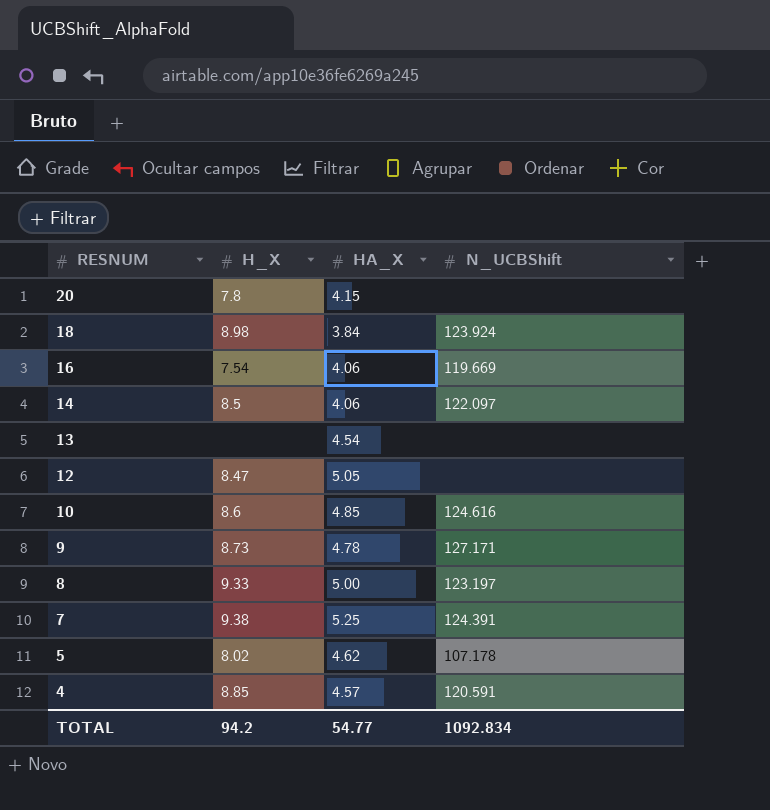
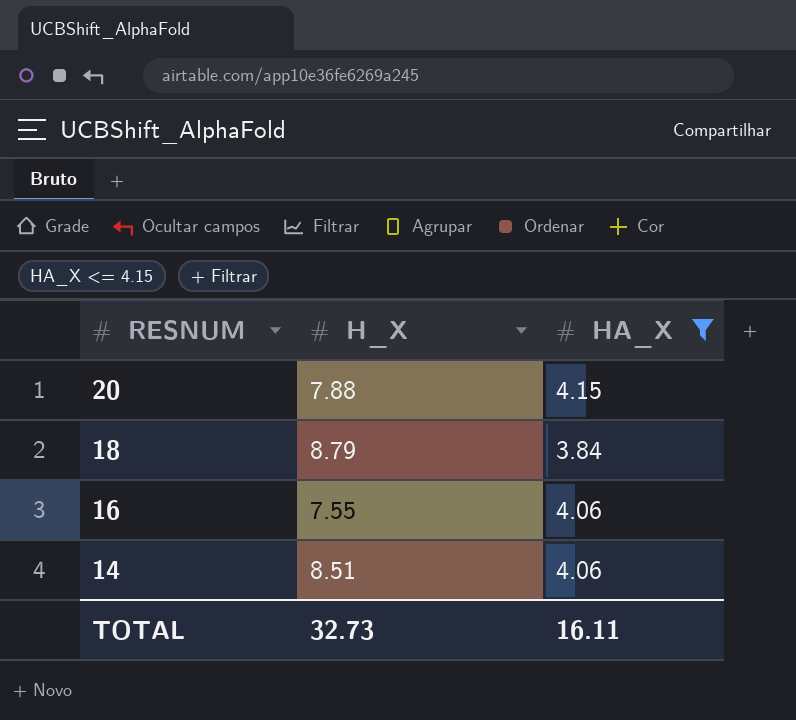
filter: none -> HA_X <= 4.15
column N_UCBShift | position: 4 -> none
20 | H_X: 7.8 -> 7.88
18 | H_X: 8.98 -> 8.79
16 | H_X: 7.54 -> 7.55
14 | H_X: 8.5 -> 8.51
TOTAL | H_X: 94.2 -> 32.73
TOTAL | HA_X: 54.77 -> 16.11

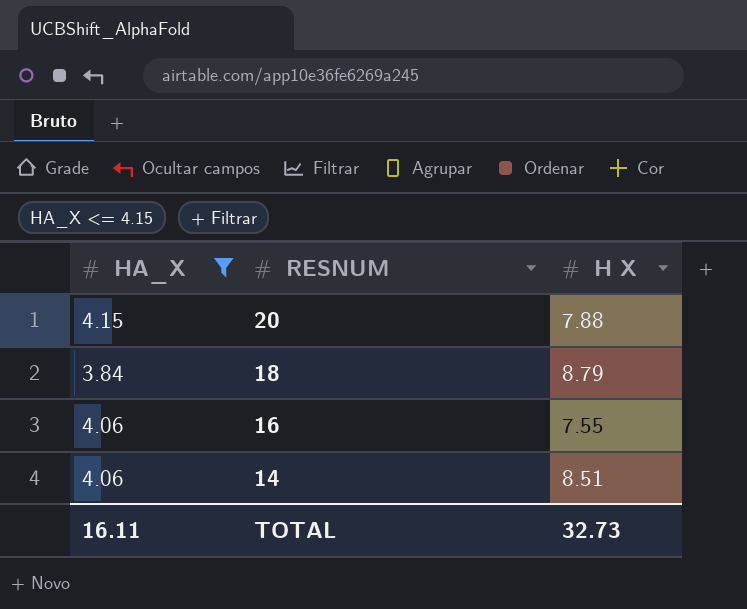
column HA_X | position: 3 -> 1
column name: H_X -> H X

